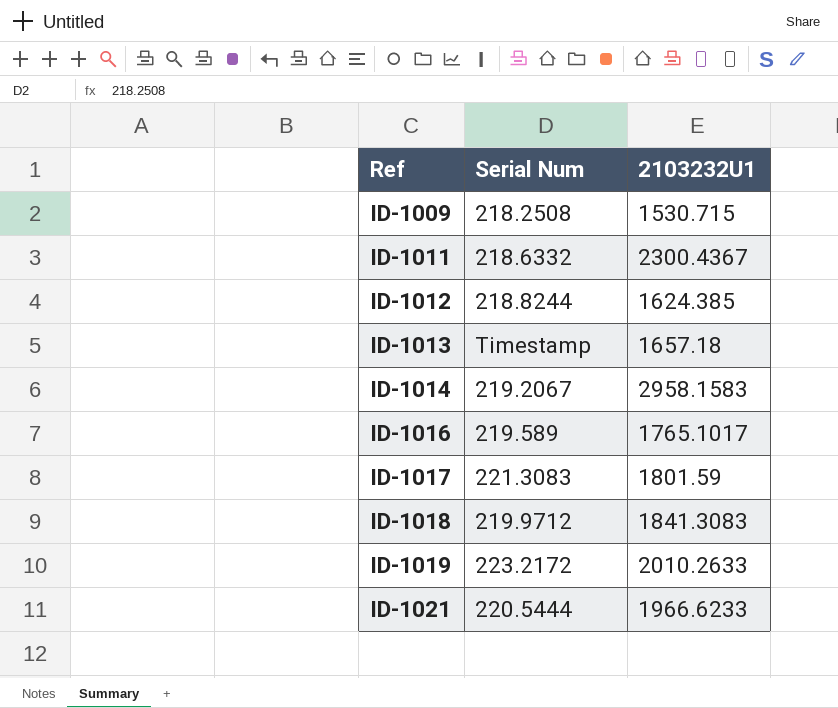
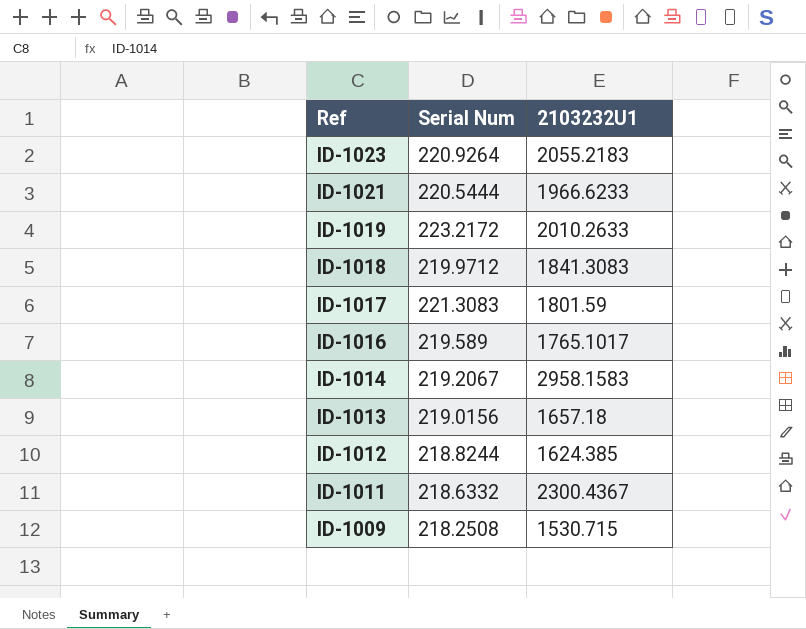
row order: Ref ascending -> Ref descending
row ID-1023: none -> 220.9264 | 2055.2183
ID-1013 | Serial Num: Timestamp -> 219.0156

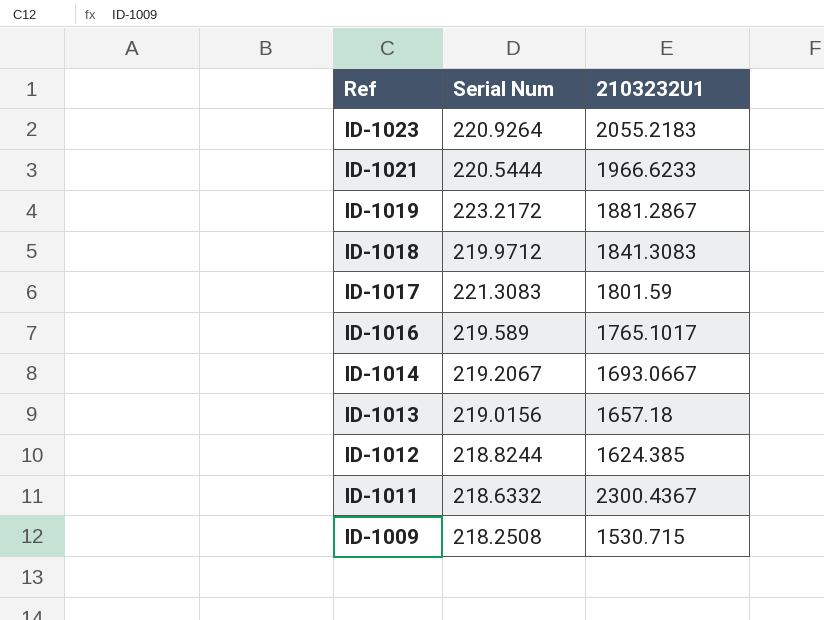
ID-1019 | 2103232U1: 2010.2633 -> 1881.2867
ID-1014 | 2103232U1: 2958.1583 -> 1693.0667

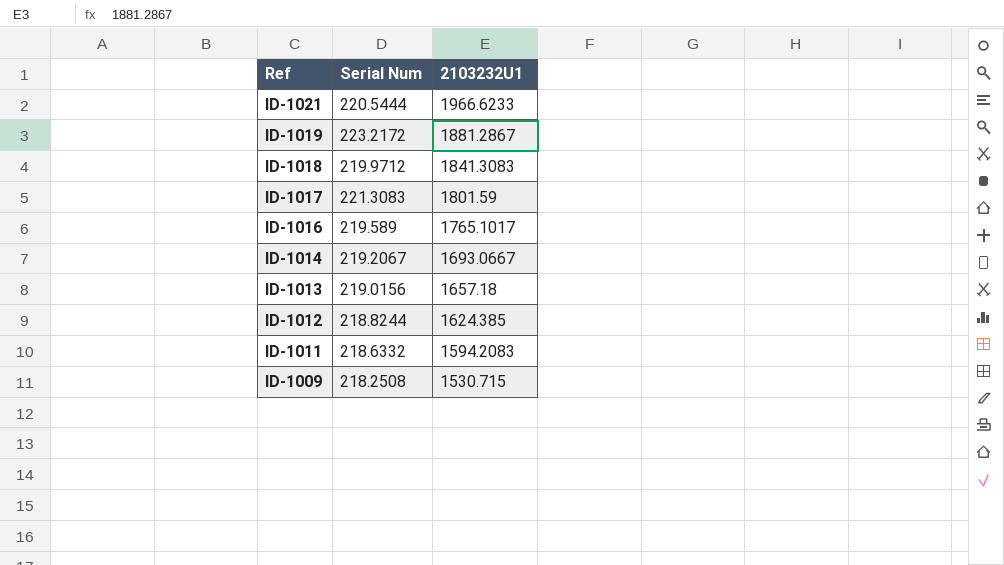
row ID-1023: 220.9264 | 2055.2183 -> none
ID-1011 | 2103232U1: 2300.4367 -> 1594.2083

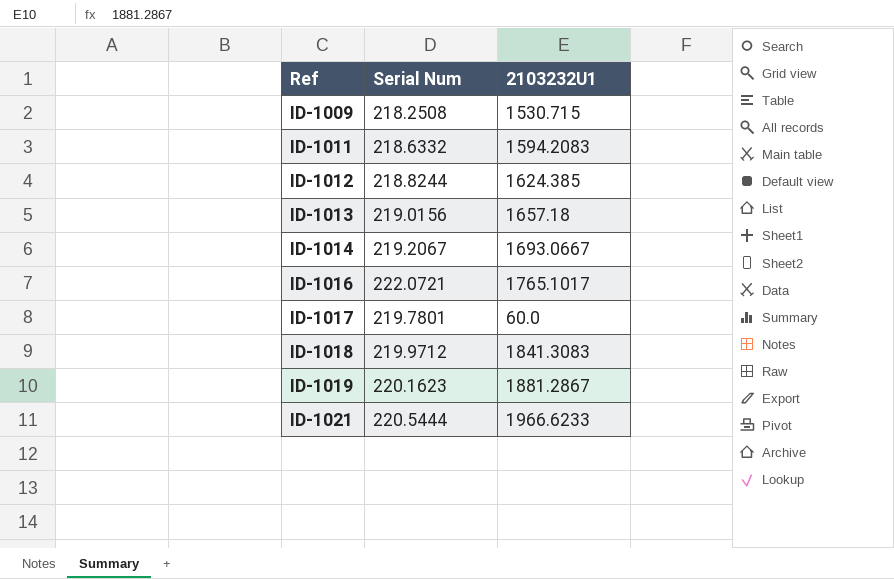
row order: Ref descending -> Ref ascending
ID-1016 | Serial Num: 219.589 -> 222.0721
ID-1017 | Serial Num: 221.3083 -> 219.7801
ID-1017 | 2103232U1: 1801.59 -> 60.0
ID-1019 | Serial Num: 223.2172 -> 220.1623

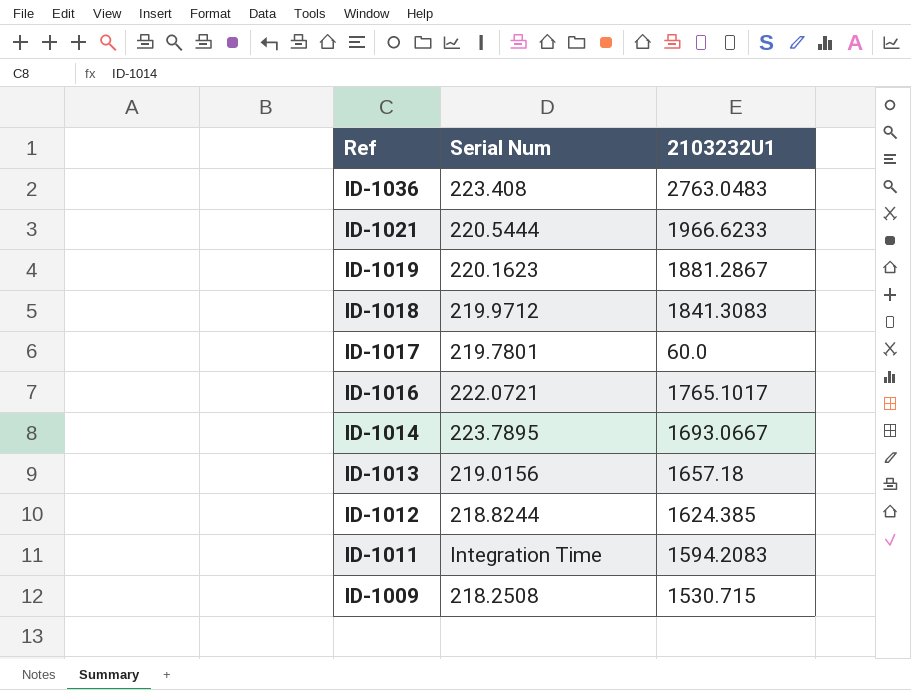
row order: Ref ascending -> Ref descending
row ID-1036: none -> 223.408 | 2763.0483
ID-1014 | Serial Num: 219.2067 -> 223.7895
ID-1011 | Serial Num: 218.6332 -> Integration Time

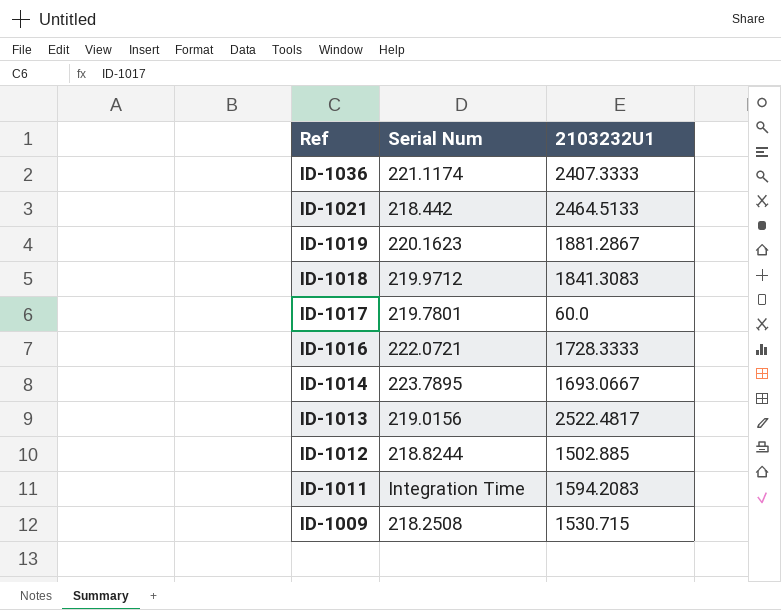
ID-1036 | Serial Num: 223.408 -> 221.1174
ID-1036 | 2103232U1: 2763.0483 -> 2407.3333
ID-1021 | Serial Num: 220.5444 -> 218.442
ID-1021 | 2103232U1: 1966.6233 -> 2464.5133
ID-1016 | 2103232U1: 1765.1017 -> 1728.3333
ID-1013 | 2103232U1: 1657.18 -> 2522.4817
ID-1012 | 2103232U1: 1624.385 -> 1502.885

